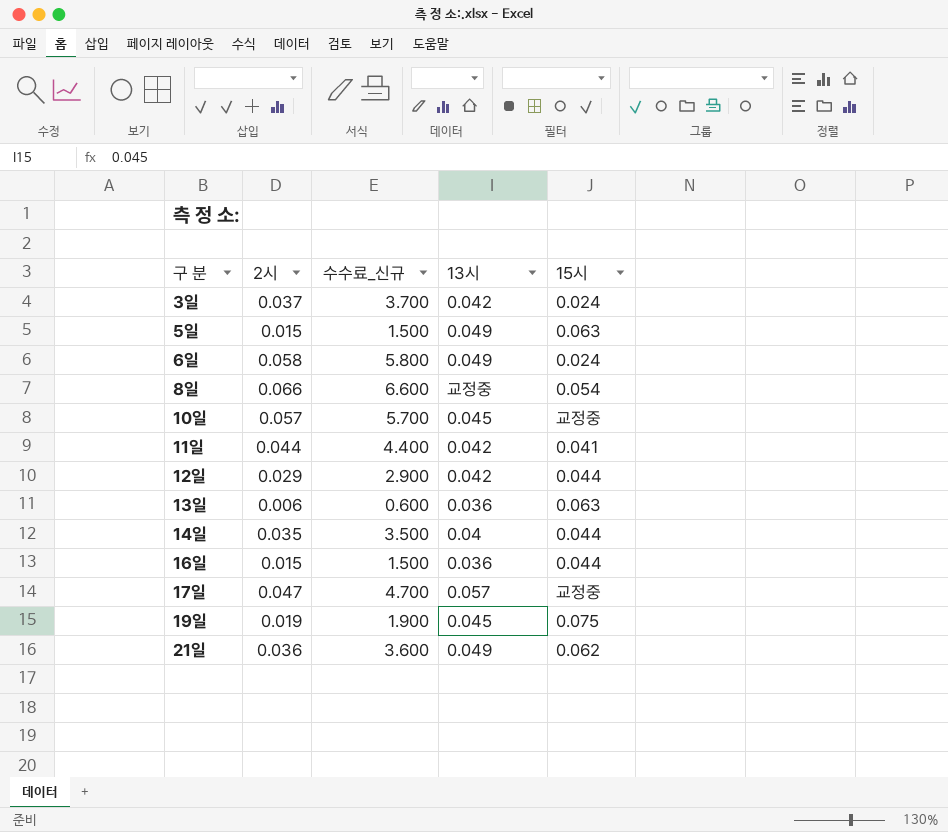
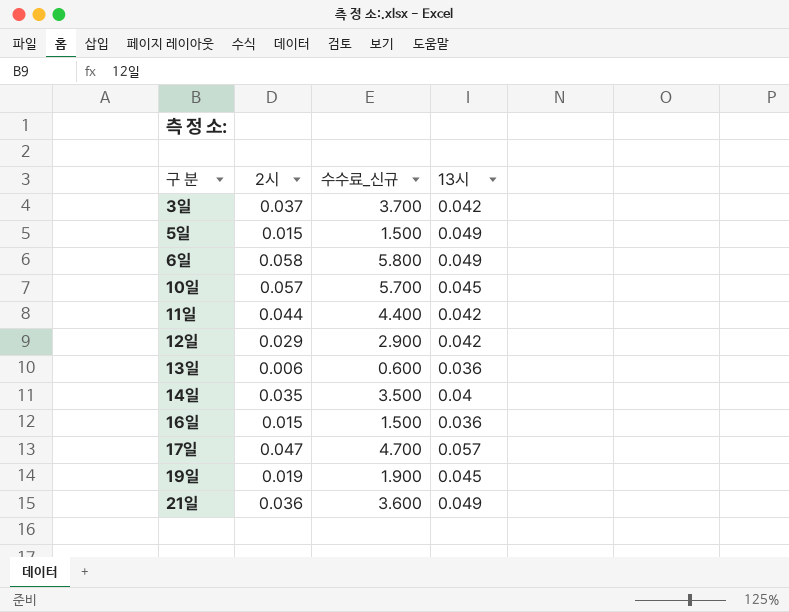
column 15시 | position: 5 -> none
row 8일: 0.066 | 6.600 | 교정중 | 0.054 -> none

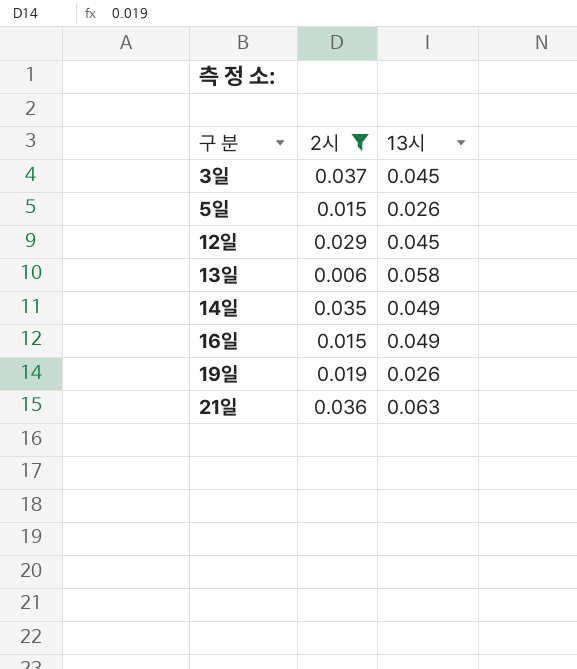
filter: none -> 2시 <= 0.037
column 수수료_신규 | formula: [2시] * 100 -> none
3일 | 13시: 0.042 -> 0.045
5일 | 13시: 0.049 -> 0.026
12일 | 13시: 0.042 -> 0.045
13일 | 13시: 0.036 -> 0.058
14일 | 13시: 0.04 -> 0.049
16일 | 13시: 0.036 -> 0.049
19일 | 13시: 0.045 -> 0.026
21일 | 13시: 0.049 -> 0.063

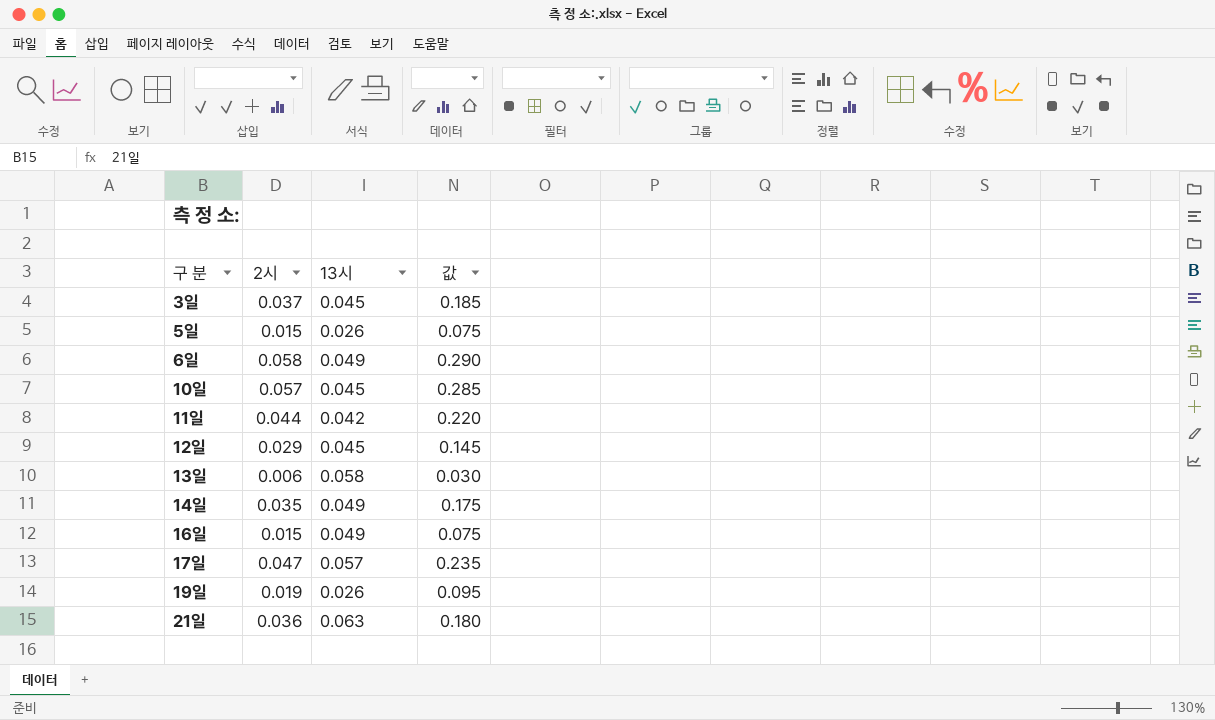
filter: 2시 <= 0.037 -> none
column 값 | formula: none -> [2시] * 5

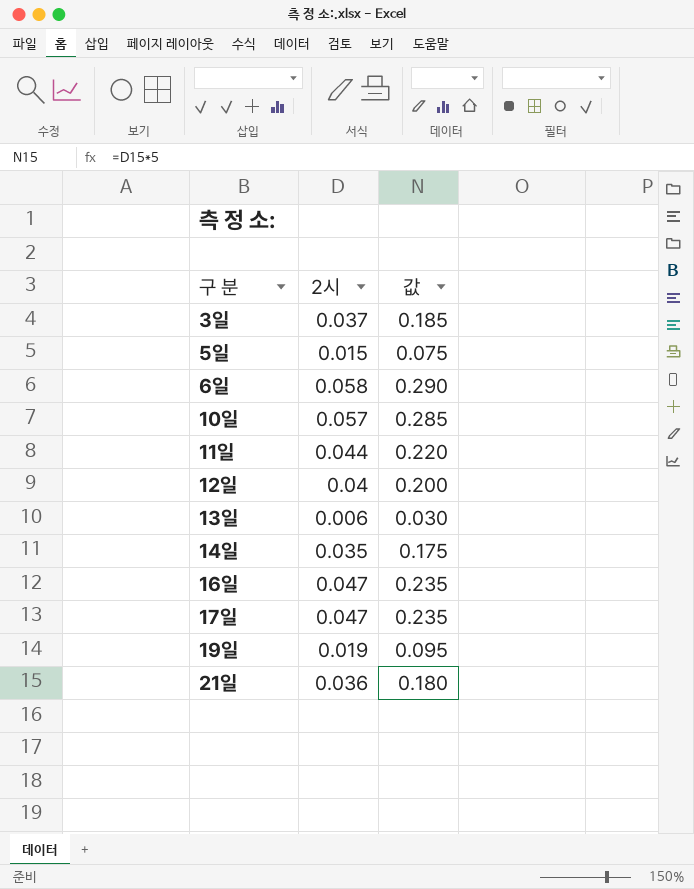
column 13시 | position: 3 -> none
12일 | 2시: 0.029 -> 0.04
12일 | 값: 0.145 -> 0.200
16일 | 2시: 0.015 -> 0.047
16일 | 값: 0.075 -> 0.235

